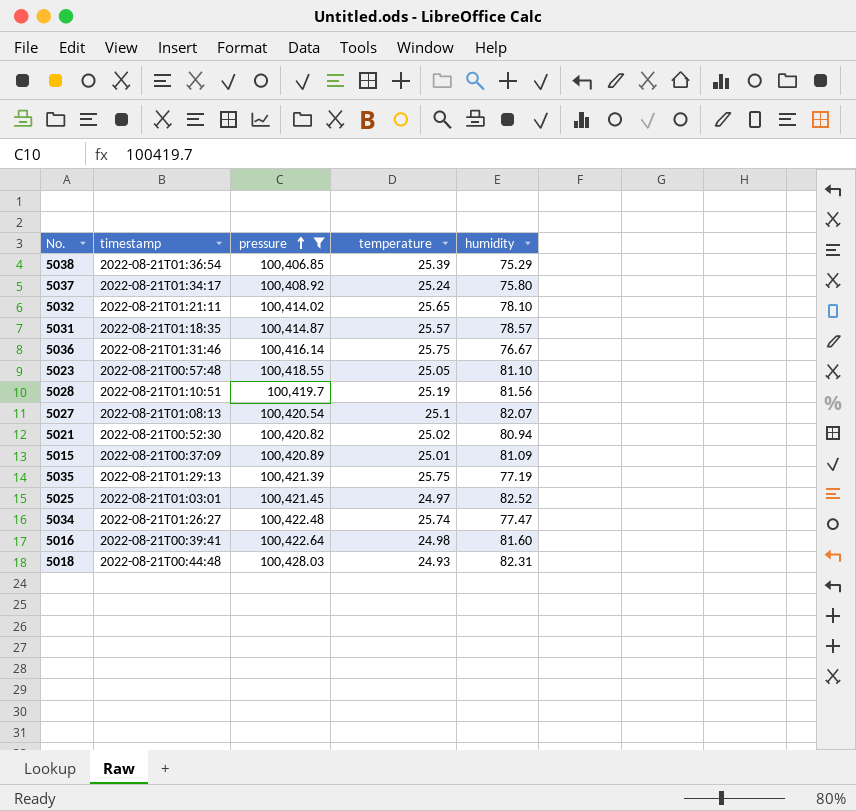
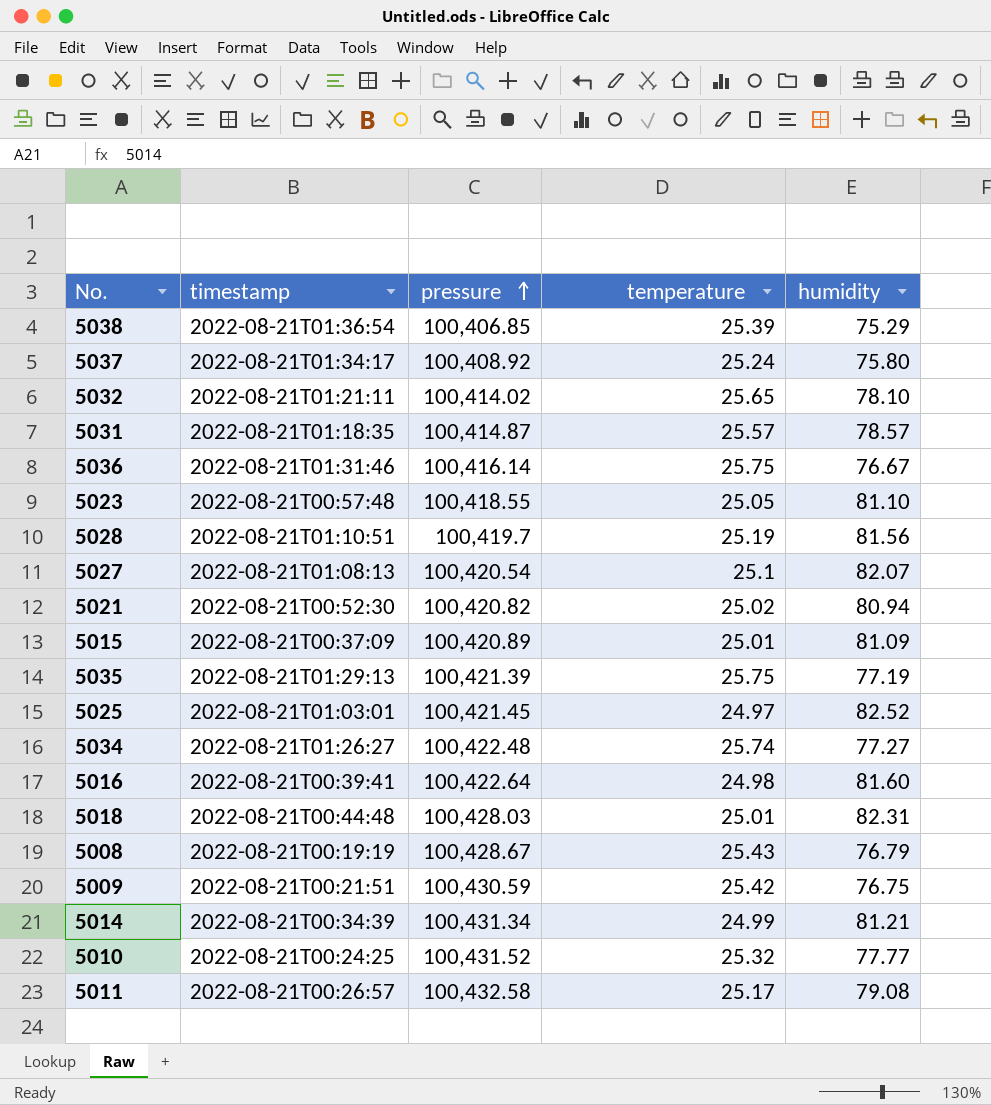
filter: pressure <= 100,428.03 -> none
5034 | humidity: 77.47 -> 77.27
5018 | temperature: 24.93 -> 25.01

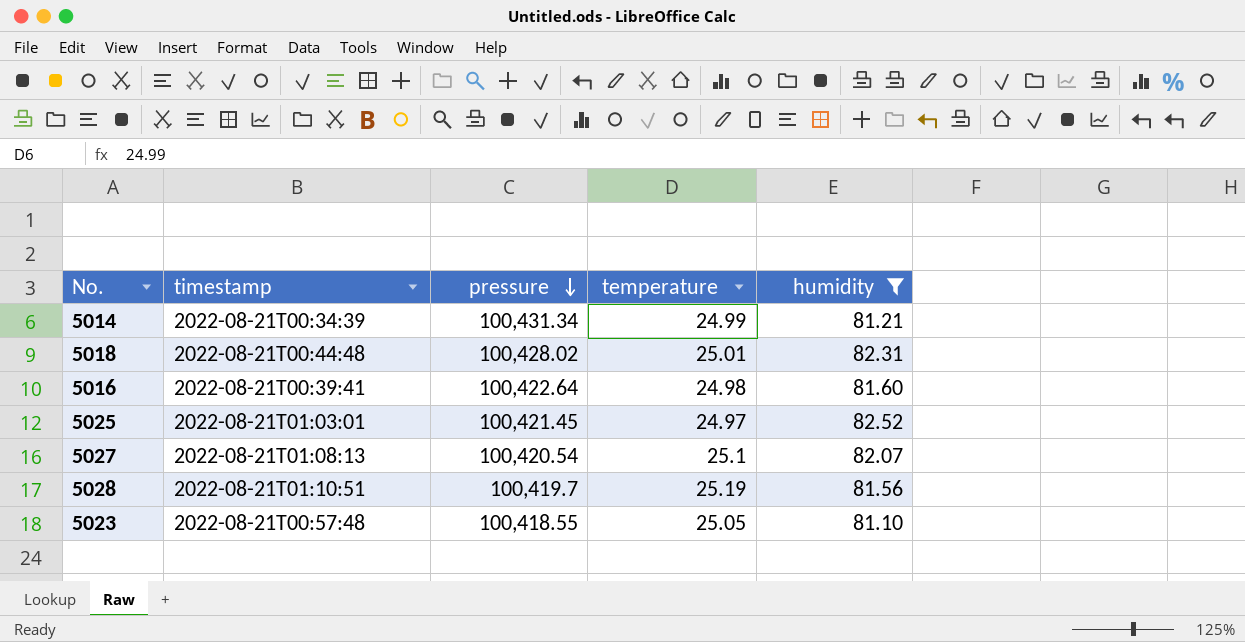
filter: none -> humidity >= 81.10
row order: pressure ascending -> pressure descending
5018 | pressure: 100,428.03 -> 100,428.02

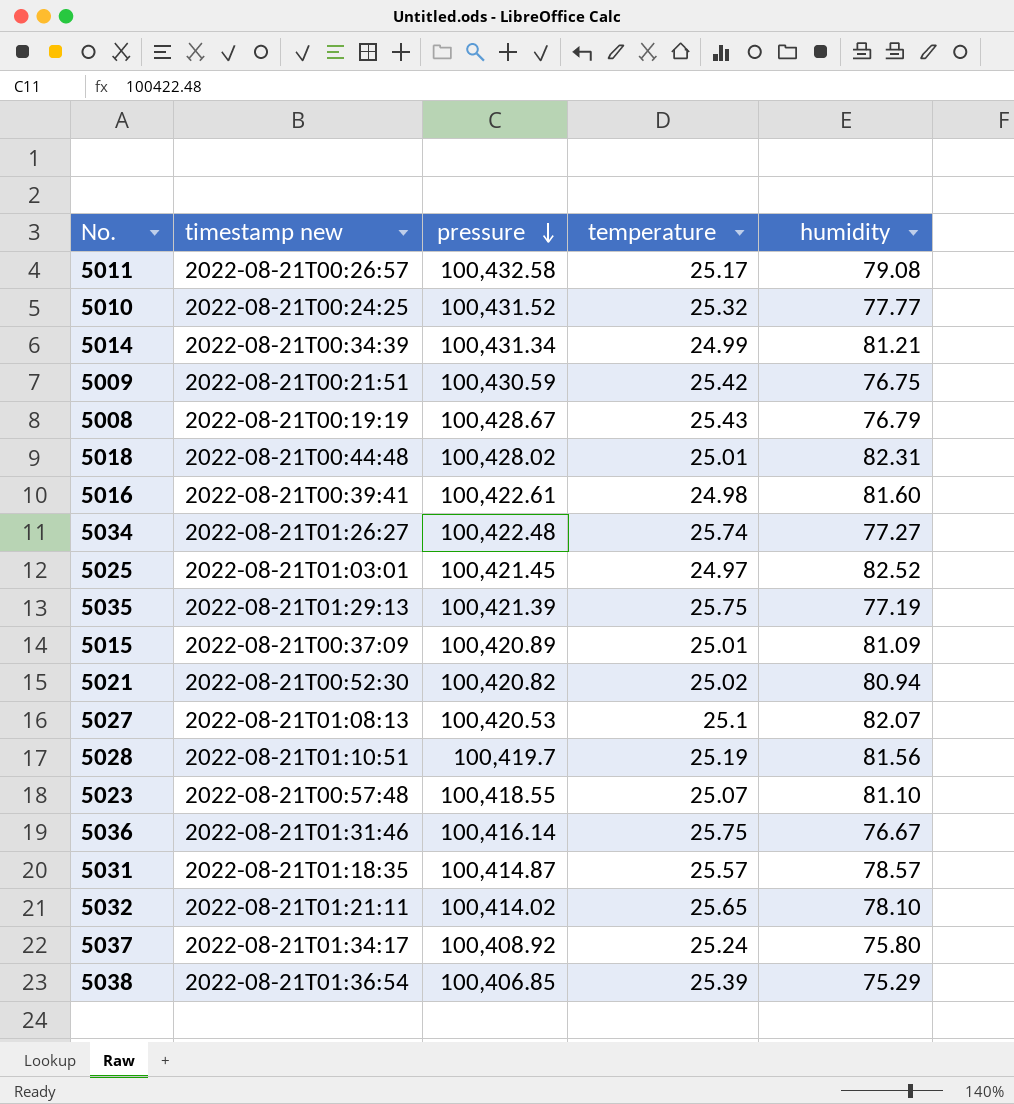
filter: humidity >= 81.10 -> none
column name: timestamp -> timestamp new
5016 | pressure: 100,422.64 -> 100,422.61
5027 | pressure: 100,420.54 -> 100,420.53
5023 | temperature: 25.05 -> 25.07

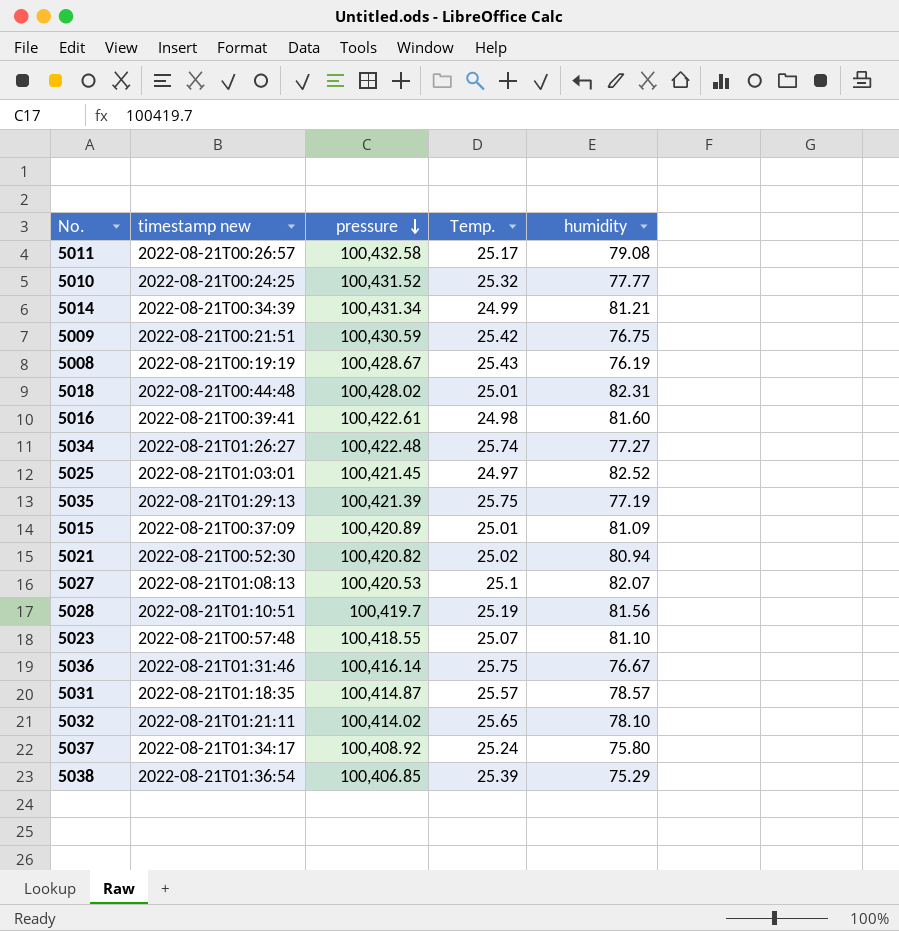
column name: temperature -> Temp.
5008 | humidity: 76.79 -> 76.19

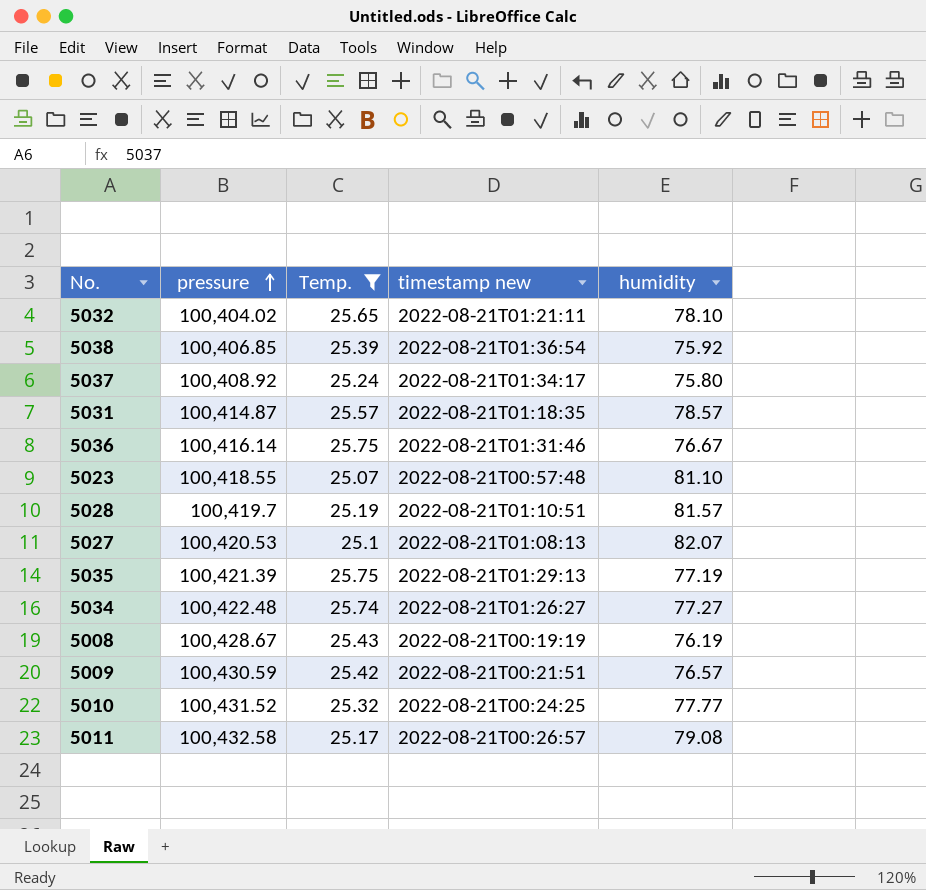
filter: none -> Temp. >= 25.07
row order: pressure descending -> pressure ascending
column timestamp new | position: 2 -> 4
5032 | pressure: 100,414.02 -> 100,404.02
5038 | humidity: 75.29 -> 75.92
5028 | humidity: 81.56 -> 81.57
5009 | humidity: 76.75 -> 76.57

